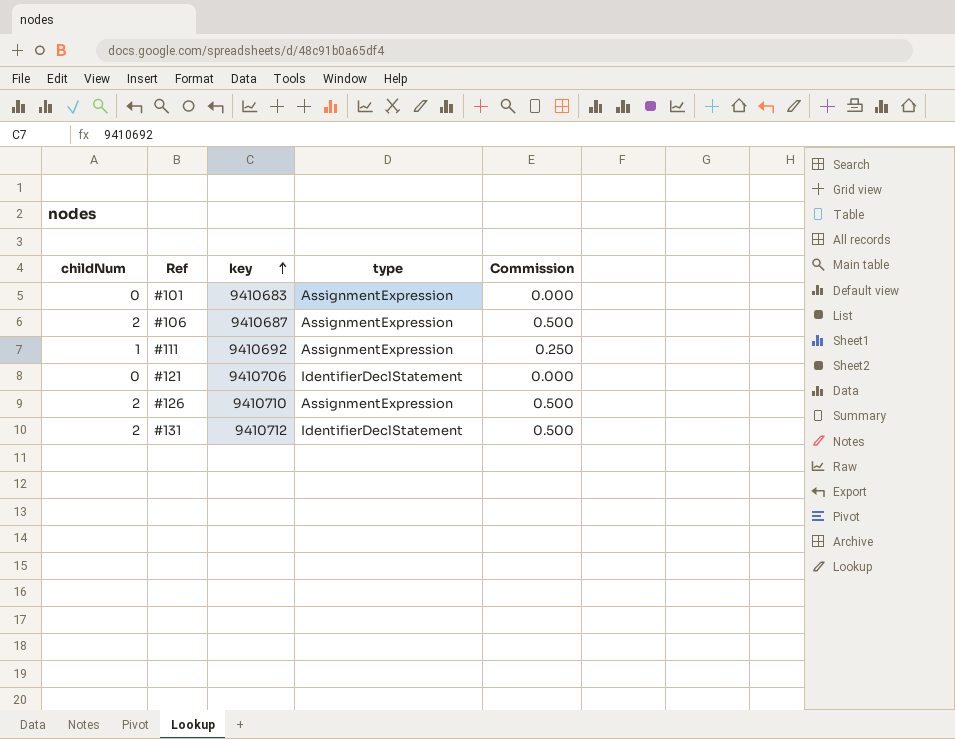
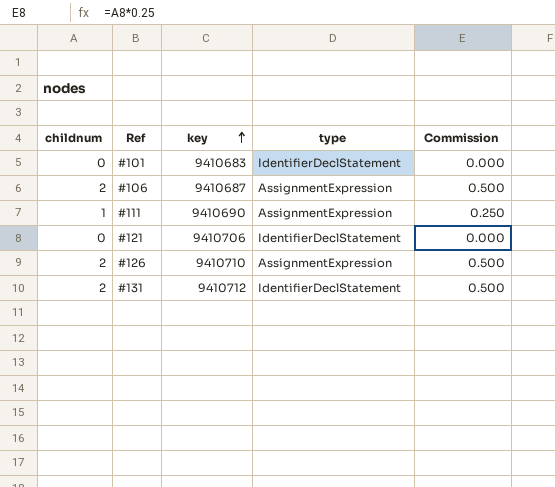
column name: childNum -> childnum
#101 | type: AssignmentExpression -> IdentifierDeclStatement
#111 | key: 9410692 -> 9410690

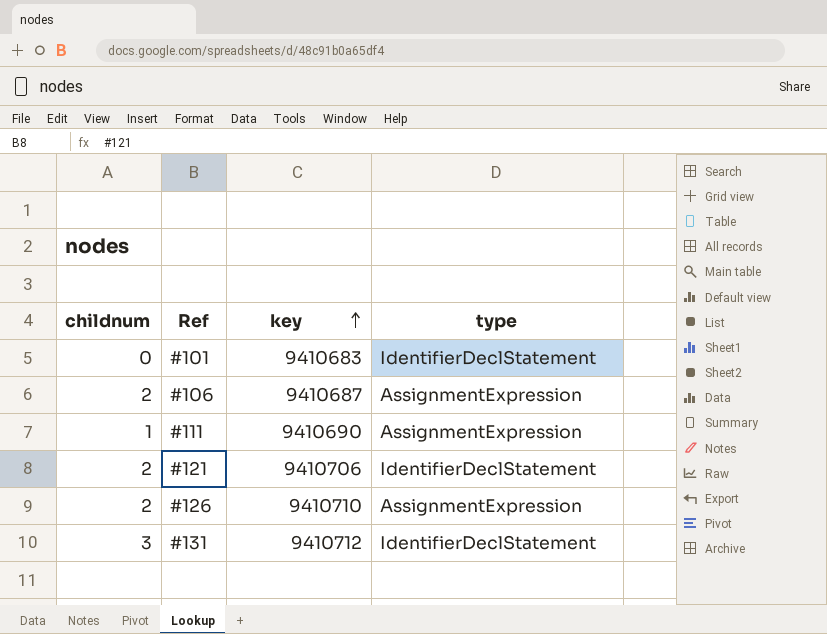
column Commission | formula: [childnum] * 0.25 -> none
#121 | childnum: 0 -> 2
#131 | childnum: 2 -> 3

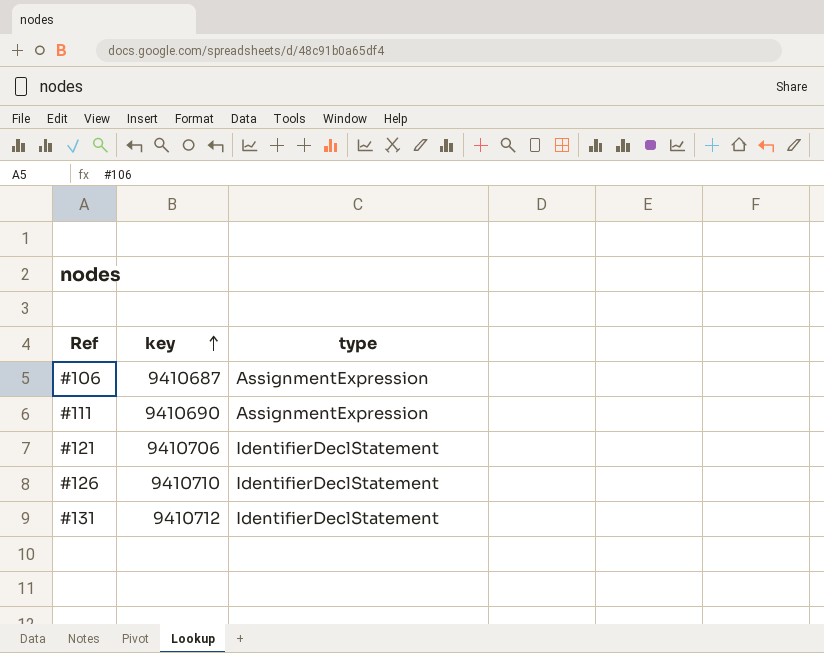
column childnum | position: 1 -> none
row #101: 0 | 9410683 | IdentifierDeclStatement -> none
#126 | type: AssignmentExpression -> IdentifierDeclStatement

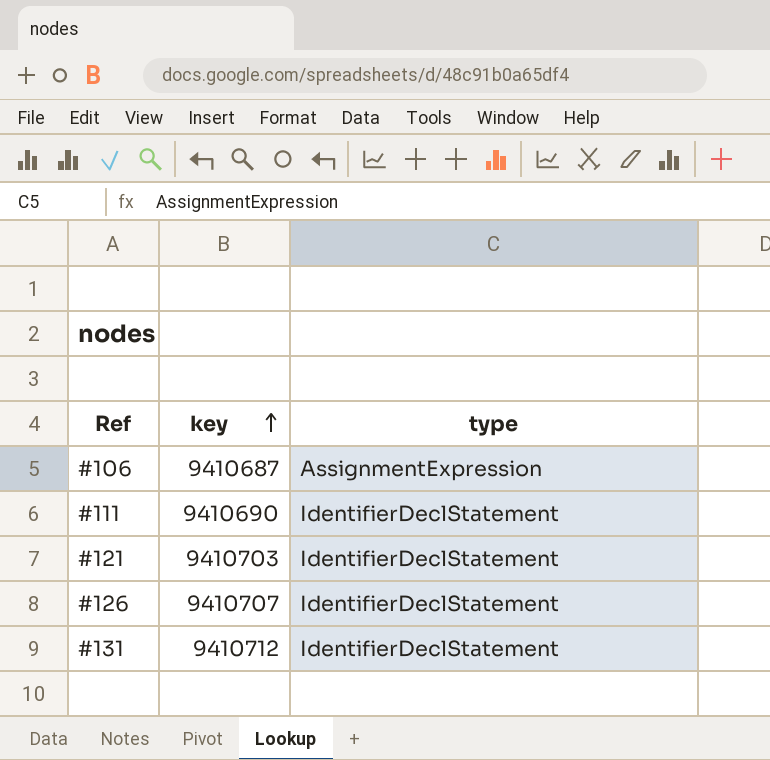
#111 | type: AssignmentExpression -> IdentifierDeclStatement
#121 | key: 9410706 -> 9410703
#126 | key: 9410710 -> 9410707

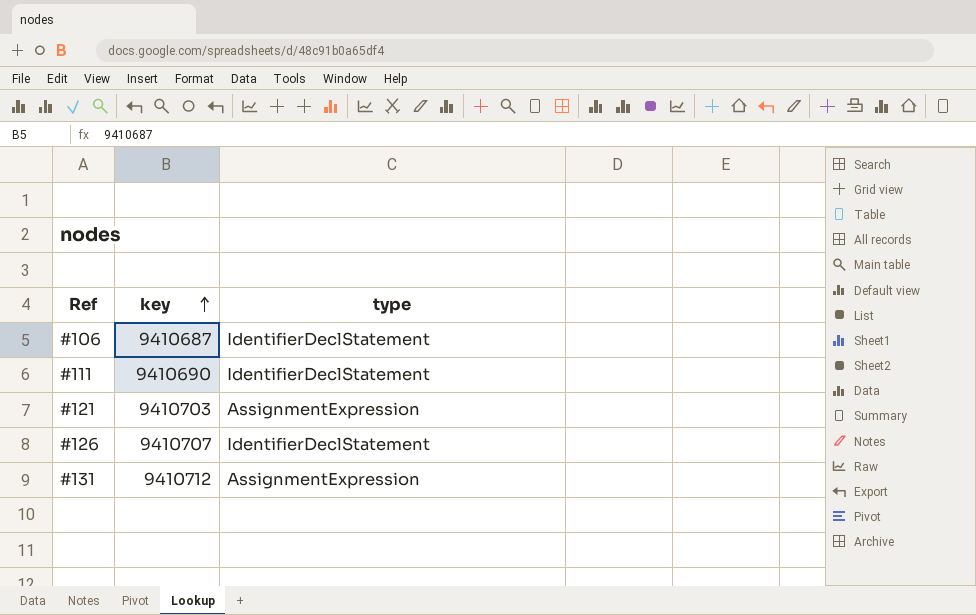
#106 | type: AssignmentExpression -> IdentifierDeclStatement
#121 | type: IdentifierDeclStatement -> AssignmentExpression
#131 | type: IdentifierDeclStatement -> AssignmentExpression

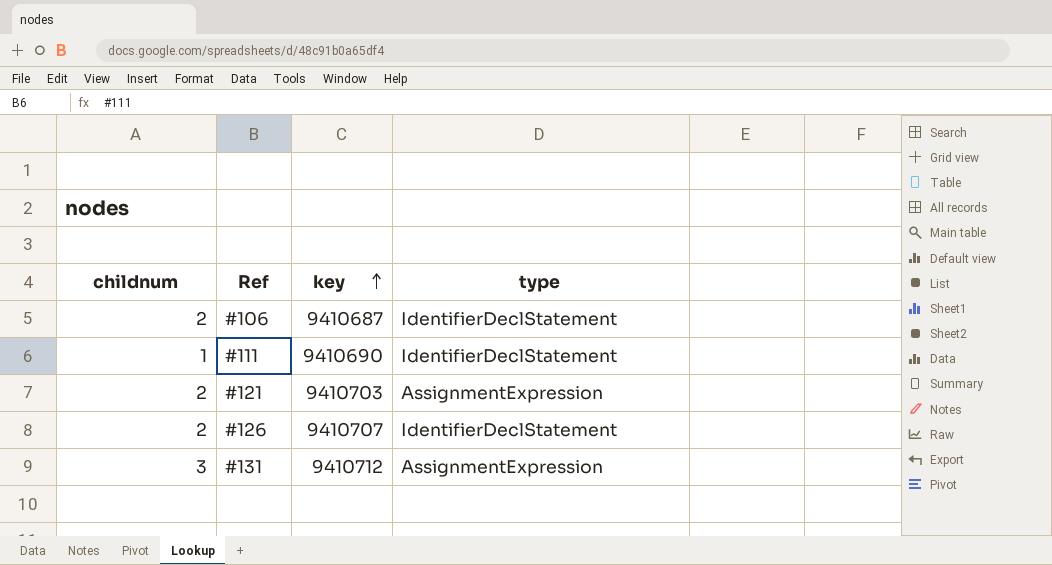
column childnum | position: none -> 1

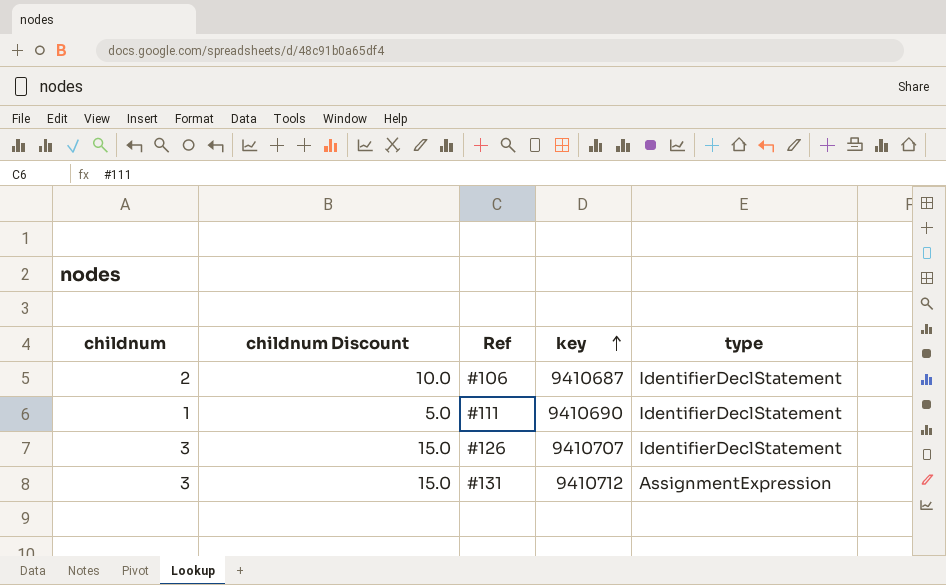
column childnum Discount | formula: none -> [childnum] * 5
row #121: 2 | 9410703 | AssignmentExpression -> none
#126 | childnum: 2 -> 3

